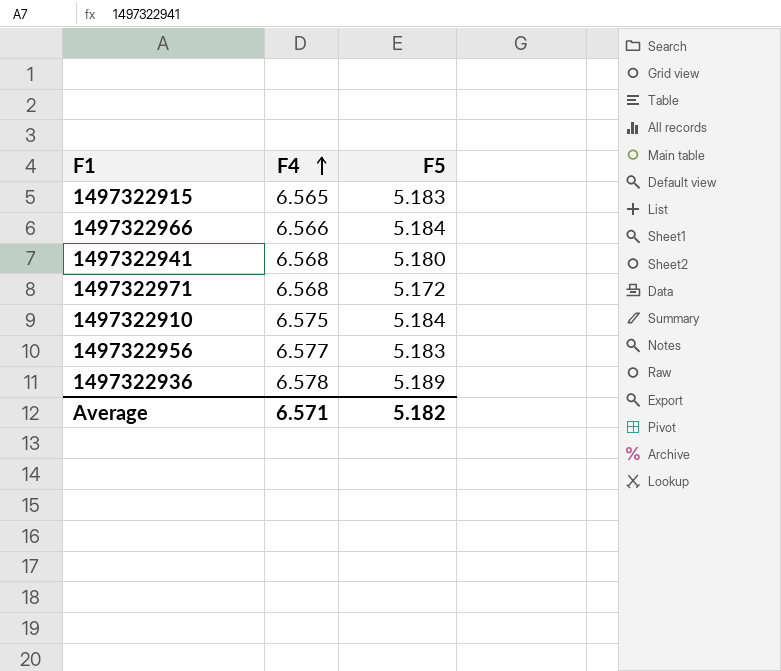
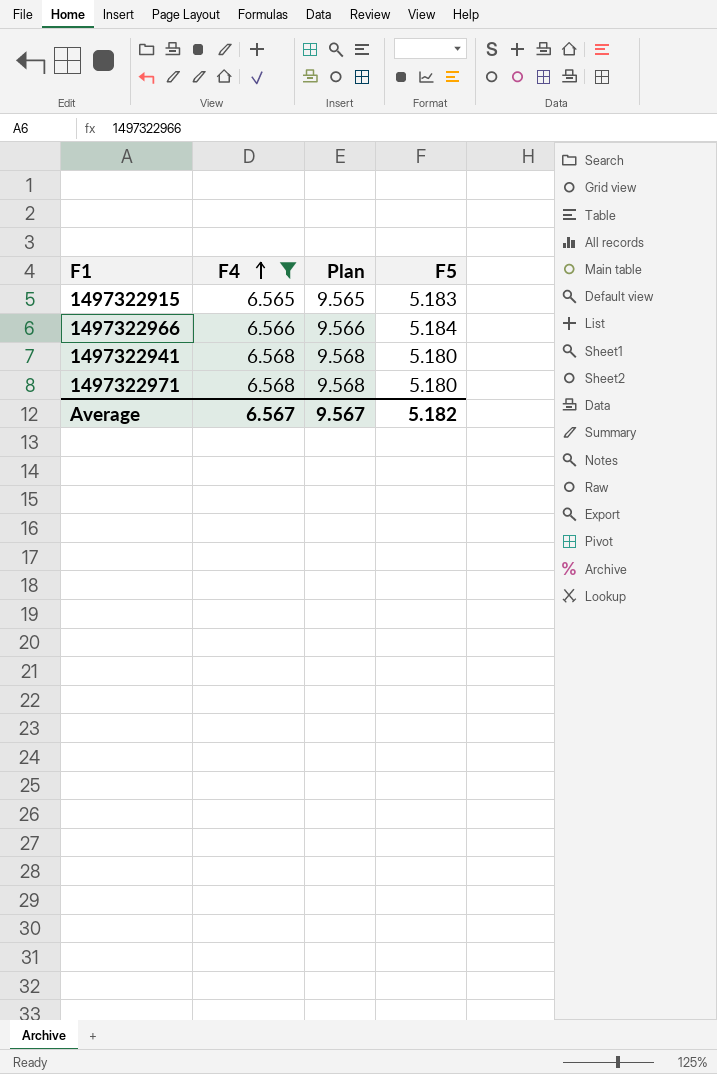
filter: none -> F4 <= 6.568
column Plan | formula: none -> [F4] + 3
1497322971 | F5: 5.172 -> 5.180
Average | F4: 6.571 -> 6.567

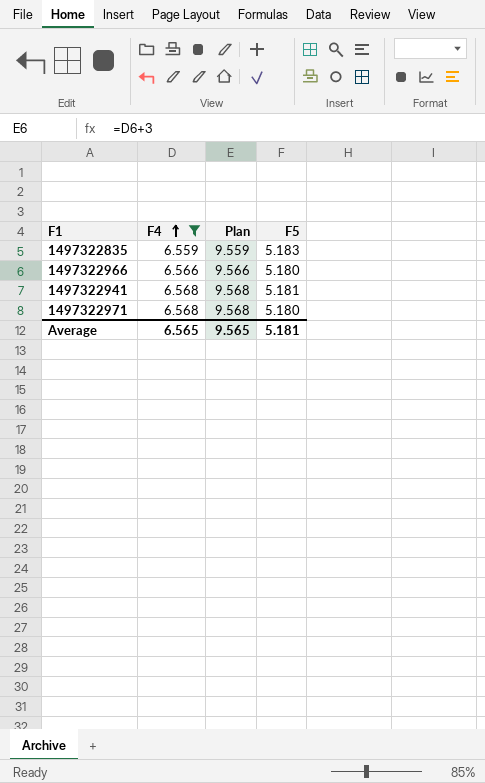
row 1497322915: 6.565 | 9.565 | 5.183 -> none
row 1497322835: none -> 6.559 | 9.559 | 5.183
1497322966 | F5: 5.184 -> 5.180
1497322941 | F5: 5.180 -> 5.181
Average | F4: 6.567 -> 6.565
Average | Plan: 9.567 -> 9.565
Average | F5: 5.182 -> 5.181

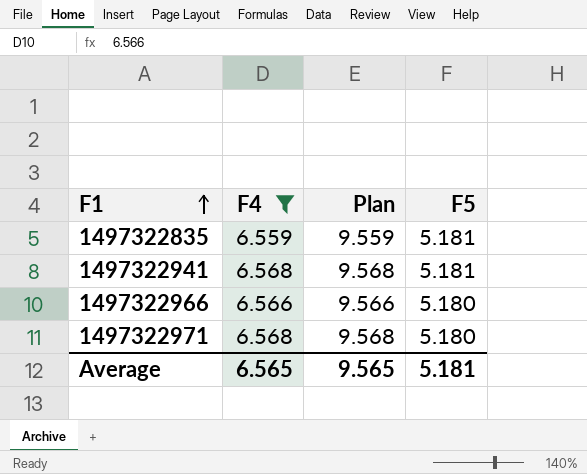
row order: F4 ascending -> F1 ascending
1497322835 | F5: 5.183 -> 5.181

